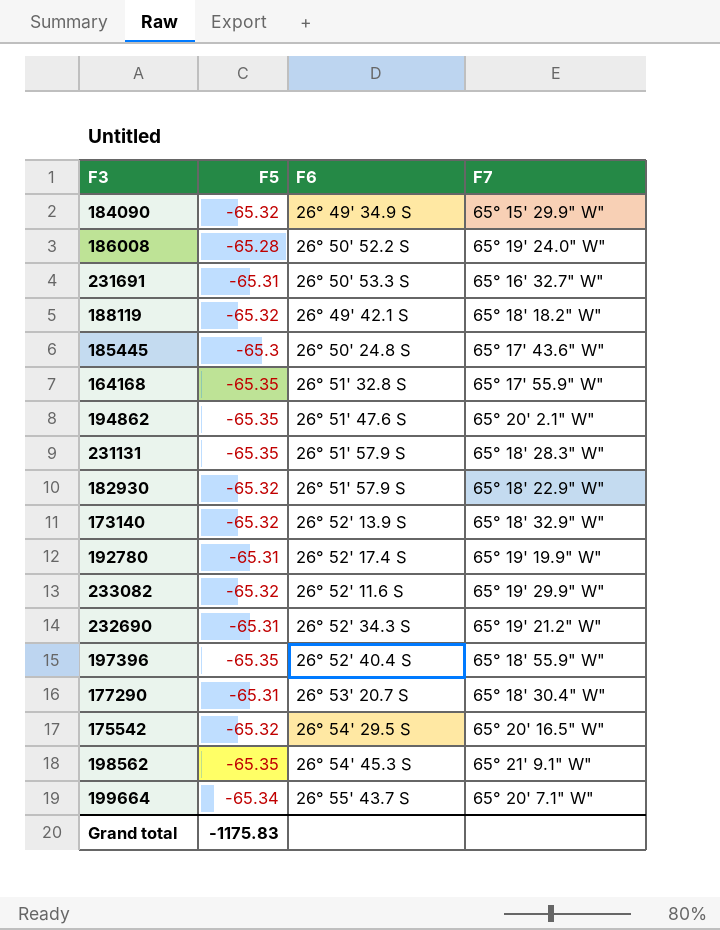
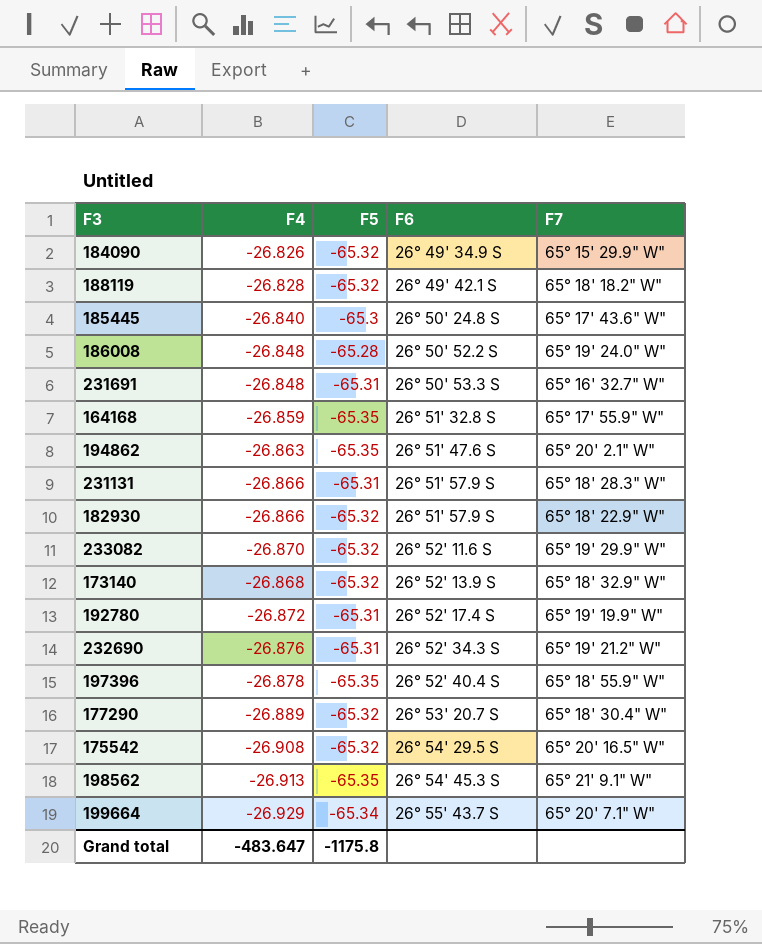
row order: none -> F6 ascending
column F4 | position: none -> 2
231131 | F5: -65.35 -> -65.31
177290 | F5: -65.31 -> -65.32
Grand total | F5: -1175.83 -> -1175.8

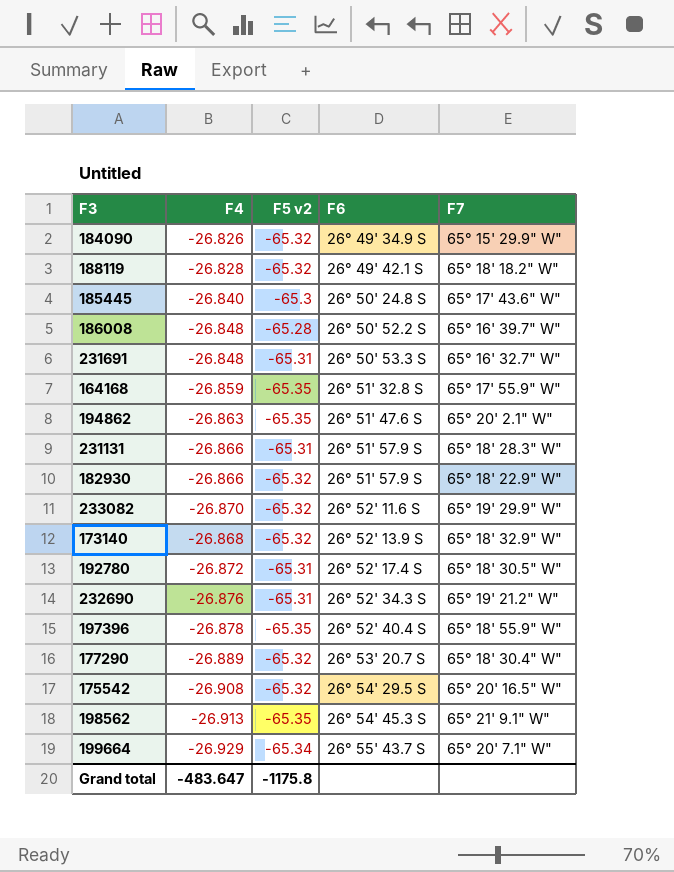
column name: F5 -> F5 v2
186008 | F7: 65° 19' 24.0" W" -> 65° 16' 39.7" W"
192780 | F7: 65° 19' 19.9" W" -> 65° 18' 30.5" W"

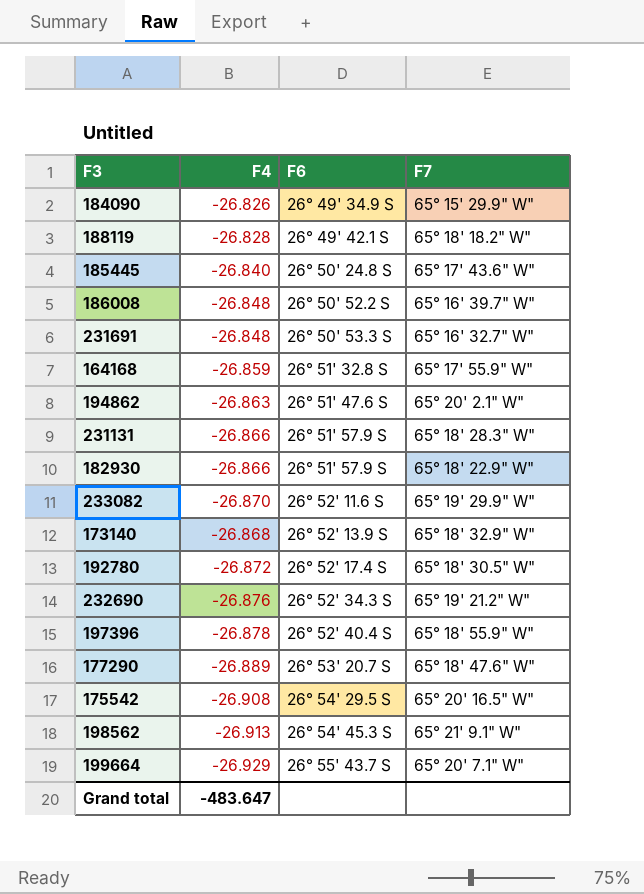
column F5 v2 | position: 3 -> none
177290 | F7: 65° 18' 30.4" W" -> 65° 18' 47.6" W"

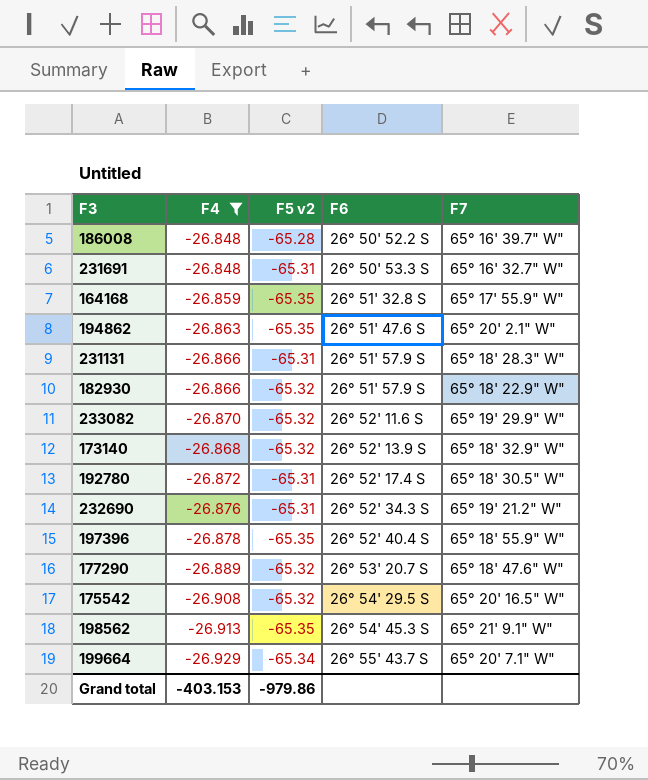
filter: none -> F4 <= -26.848
column F5 v2 | position: none -> 3
Grand total | F4: -483.647 -> -403.153

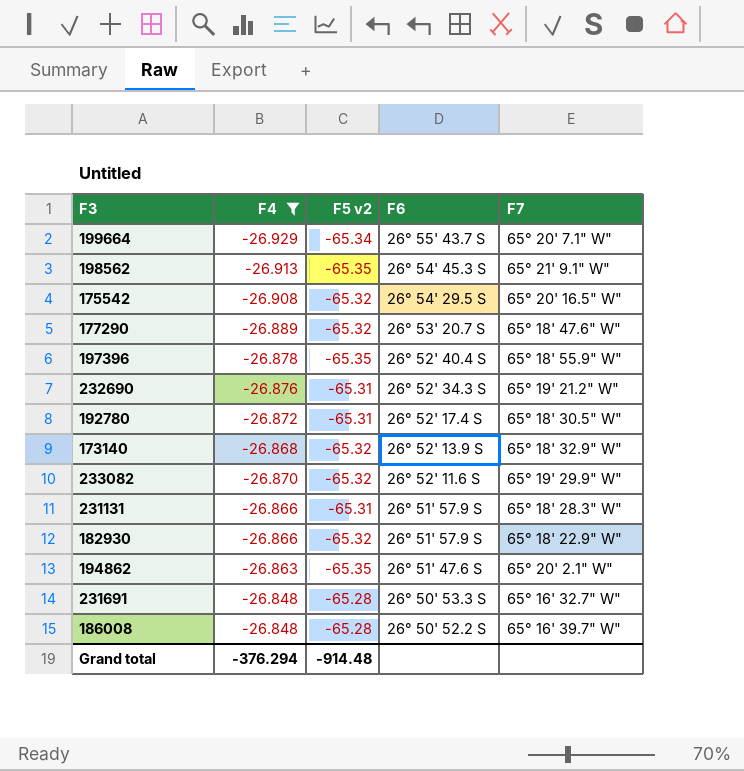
row order: F6 ascending -> F6 descending
row 164168: -26.859 | -65.35 | 26° 51' 32.8 S | 65° 17' 55.9" W" -> none
231691 | F5 v2: -65.31 -> -65.28
Grand total | F4: -403.153 -> -376.294
Grand total | F5 v2: -979.86 -> -914.48

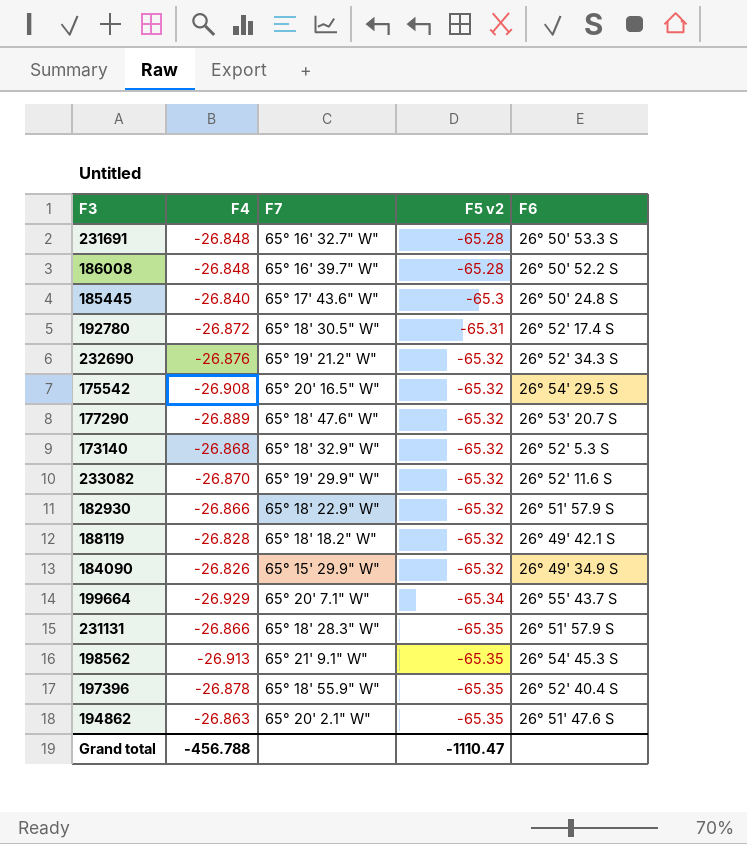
filter: F4 <= -26.848 -> none
row order: F6 descending -> F5 v2 descending
column F7 | position: 5 -> 3
232690 | F5 v2: -65.31 -> -65.32
173140 | F6: 26° 52' 13.9 S -> 26° 52' 5.3 S
231131 | F5 v2: -65.31 -> -65.35
Grand total | F4: -376.294 -> -456.788
Grand total | F5 v2: -914.48 -> -1110.47

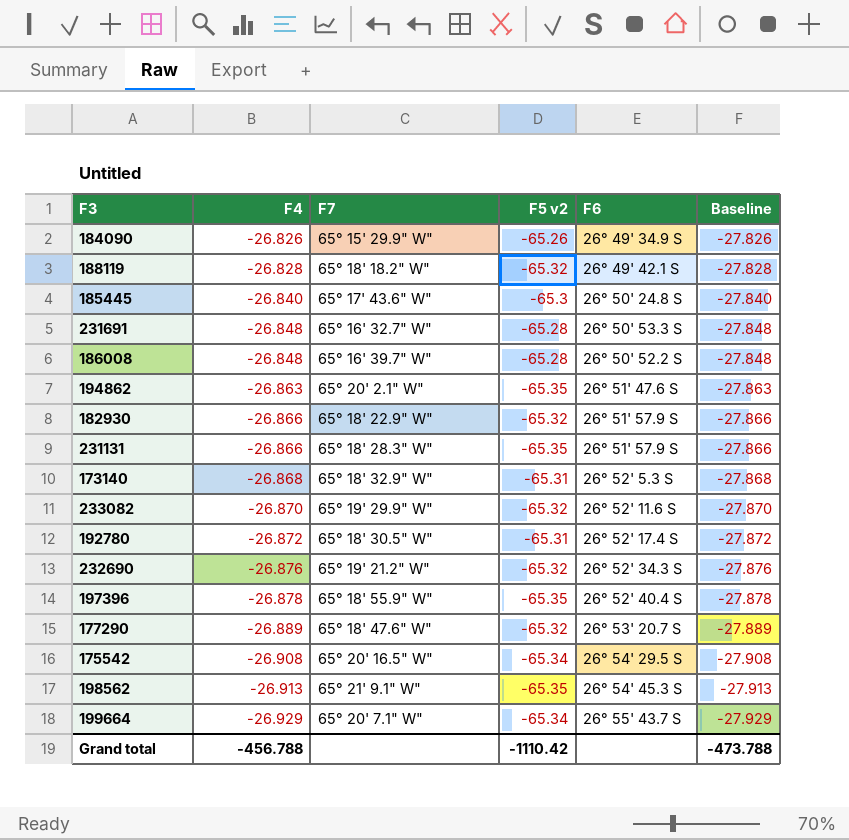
row order: F5 v2 descending -> F4 descending
column Baseline | formula: none -> [F4] - 1
184090 | F5 v2: -65.32 -> -65.26
173140 | F5 v2: -65.32 -> -65.31
175542 | F5 v2: -65.32 -> -65.34
Grand total | F5 v2: -1110.47 -> -1110.42

